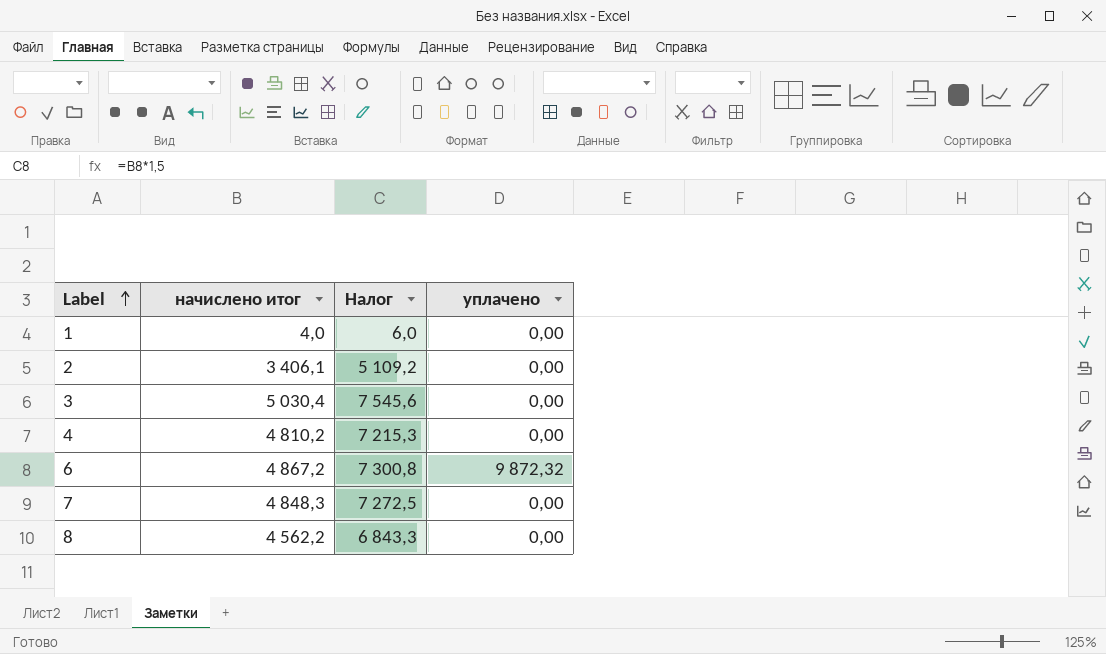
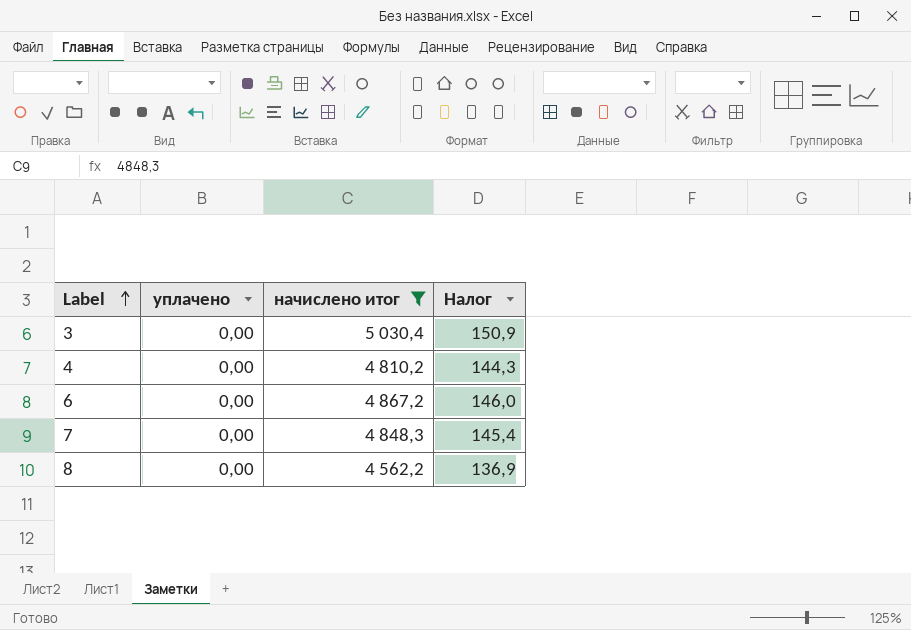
filter: none -> начислено итог >= 4 562,2
column уплачено | position: 4 -> 2
column Налог | formula: [начислено итог] * 1,5 -> [начислено итог] * 0,03
6 | уплачено: 9 872,32 -> 0,00

